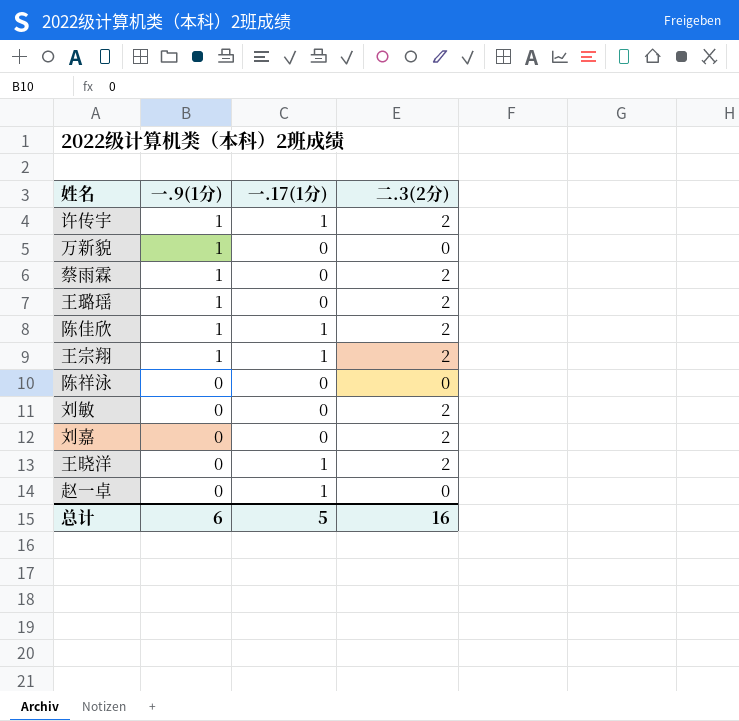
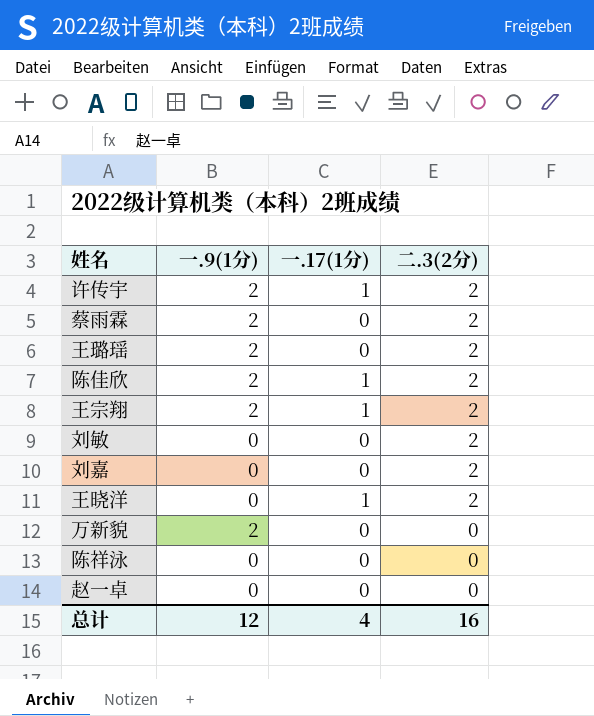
row order: 一.9(1分) descending -> 二.3(2分) descending
许传宇 | 一.9(1分): 1 -> 2
蔡雨霖 | 一.9(1分): 1 -> 2
王璐瑶 | 一.9(1分): 1 -> 2
陈佳欣 | 一.9(1分): 1 -> 2
王宗翔 | 一.9(1分): 1 -> 2
万新貌 | 一.9(1分): 1 -> 2
赵一卓 | 一.17(1分): 1 -> 0
总计 | 一.9(1分): 6 -> 12
总计 | 一.17(1分): 5 -> 4

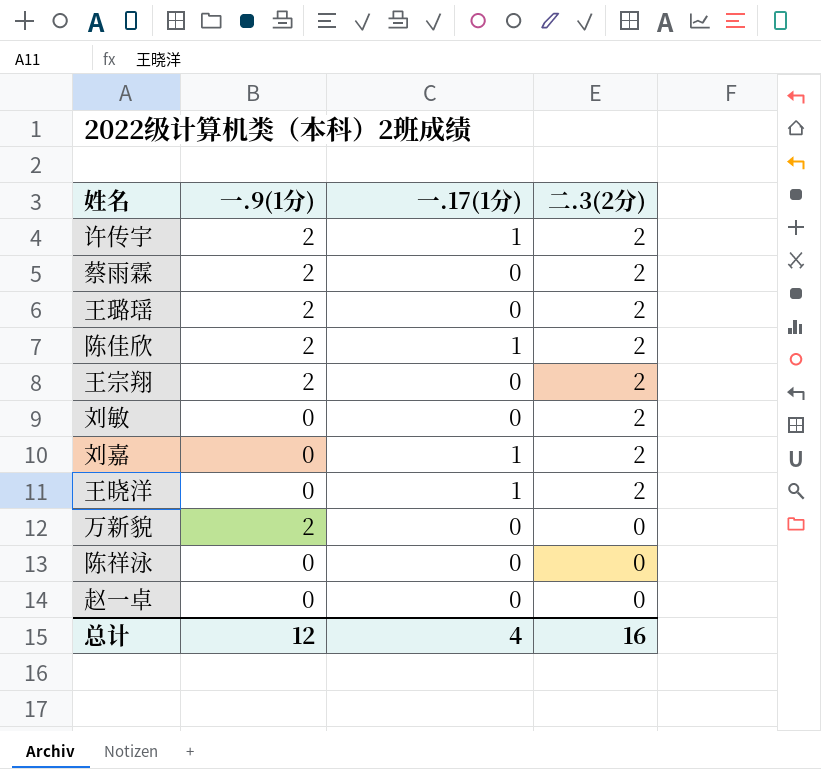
王宗翔 | 一.17(1分): 1 -> 0
刘嘉 | 一.17(1分): 0 -> 1

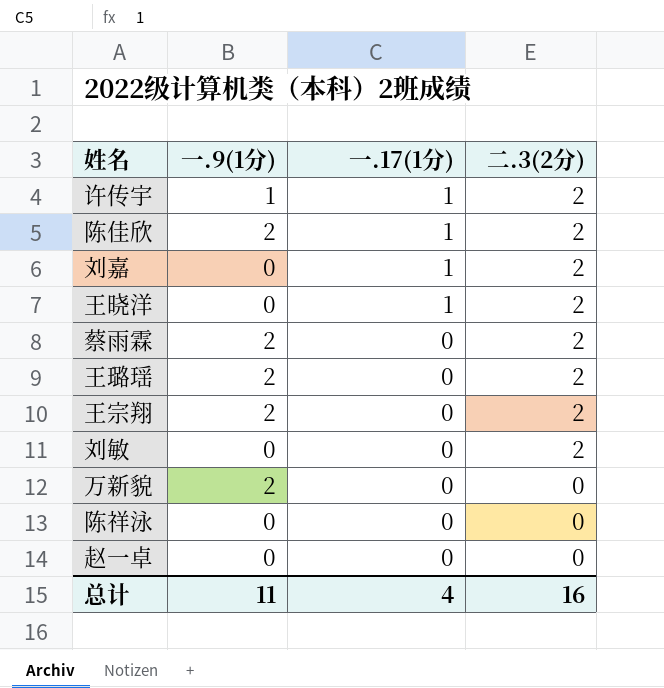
row order: 二.3(2分) descending -> 一.17(1分) descending
许传宇 | 一.9(1分): 2 -> 1
总计 | 一.9(1分): 12 -> 11

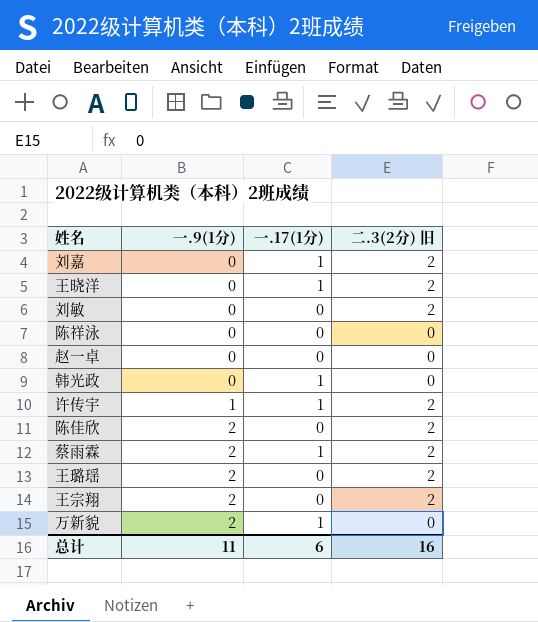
row order: 一.17(1分) descending -> 一.9(1分) ascending
column name: 二.3(2分) -> 二.3(2分) 旧
row 韩光政: none -> 0 | 1 | 0
陈佳欣 | 一.17(1分): 1 -> 0
蔡雨霖 | 一.17(1分): 0 -> 1
万新貌 | 一.17(1分): 0 -> 1
总计 | 一.17(1分): 4 -> 6

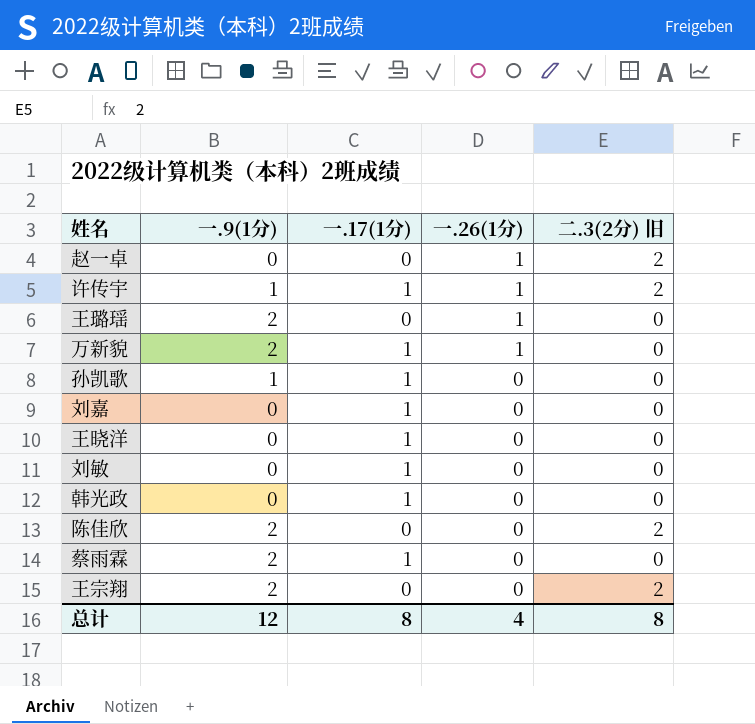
row order: 一.9(1分) ascending -> 一.26(1分) descending
column 一.26(1分) | position: none -> 4
row 陈祥泳: 0 | 0 | 0 -> none
赵一卓 | 二.3(2分) 旧: 0 -> 2
王璐瑶 | 二.3(2分) 旧: 2 -> 0
row 孙凯歌: none -> 1 | 1 | 0 | 0
刘嘉 | 二.3(2分) 旧: 2 -> 0
王晓洋 | 二.3(2分) 旧: 2 -> 0
刘敏 | 一.17(1分): 0 -> 1
刘敏 | 二.3(2分) 旧: 2 -> 0
蔡雨霖 | 二.3(2分) 旧: 2 -> 0
总计 | 一.9(1分): 11 -> 12
总计 | 一.17(1分): 6 -> 8
总计 | 二.3(2分) 旧: 16 -> 8

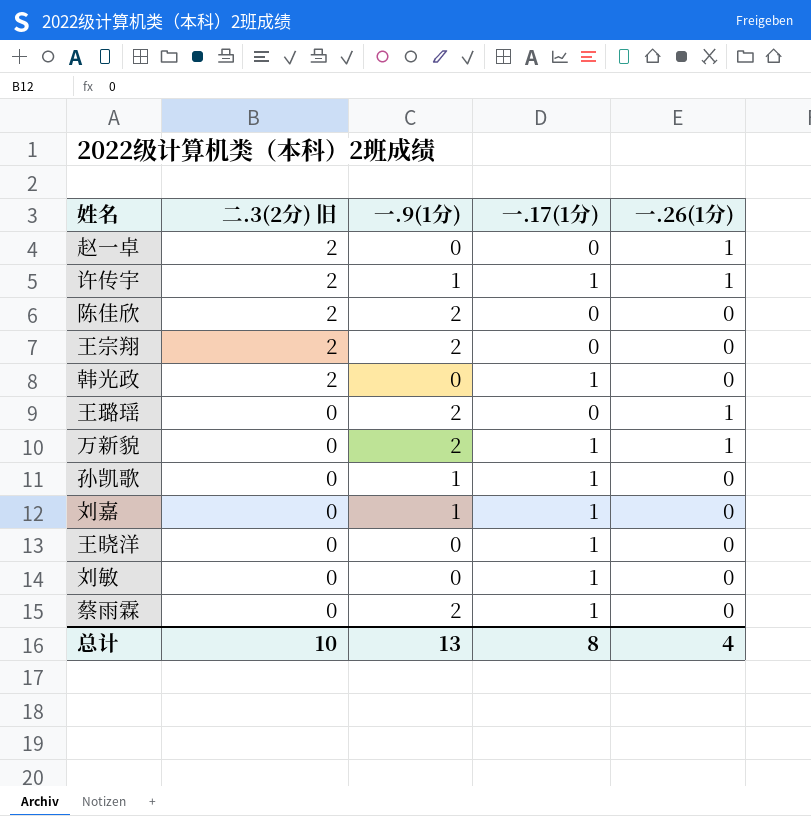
row order: 一.26(1分) descending -> 二.3(2分) 旧 descending
column 二.3(2分) 旧 | position: 5 -> 2
韩光政 | 二.3(2分) 旧: 0 -> 2
刘嘉 | 一.9(1分): 0 -> 1
总计 | 二.3(2分) 旧: 8 -> 10
总计 | 一.9(1分): 12 -> 13

